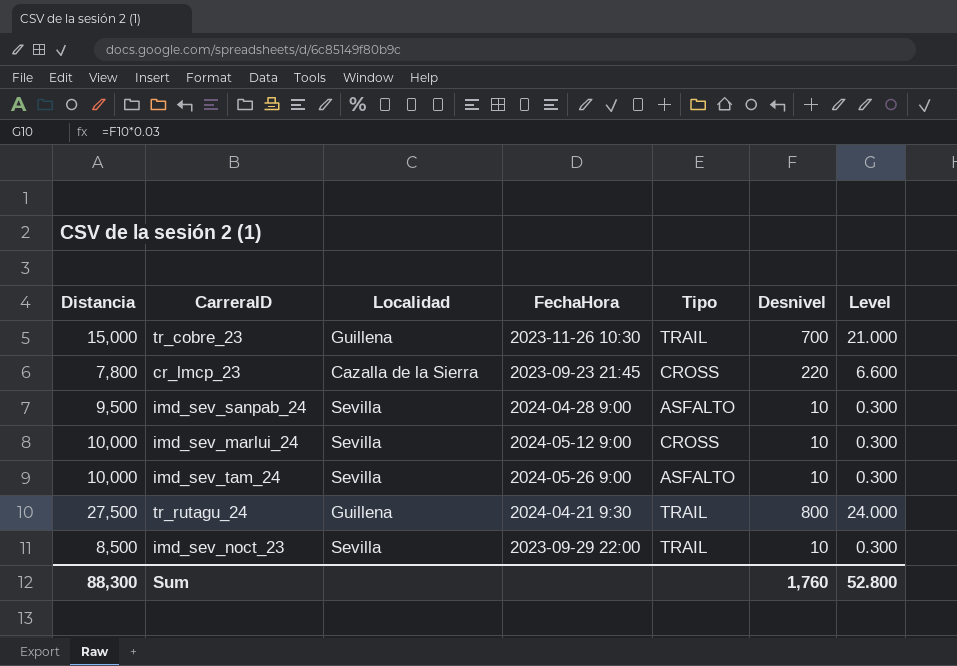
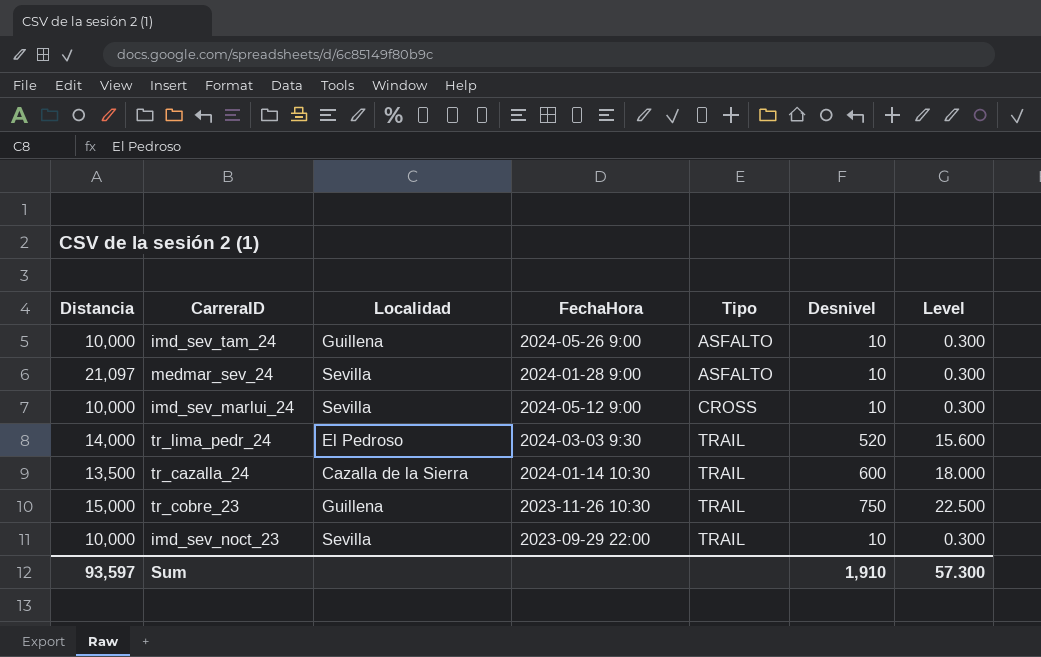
row order: none -> Tipo ascending
row cr_lmcp_23: 7,800 | Cazalla de la Sierra | 2023-09-23 21:45 | CROSS | 220 | 6.600 -> none
row imd_sev_sanpab_24: 9,500 | Sevilla | 2024-04-28 9:00 | ASFALTO | 10 | 0.300 -> none
row tr_rutagu_24: 27,500 | Guillena | 2024-04-21 9:30 | TRAIL | 800 | 24.000 -> none
imd_sev_tam_24 | Localidad: Sevilla -> Guillena
row medmar_sev_24: none -> 21,097 | Sevilla | 2024-01-28 9:00 | ASFALTO | 10 | 0.300
row tr_lima_pedr_24: none -> 14,000 | El Pedroso | 2024-03-03 9:30 | TRAIL | 520 | 15.600
row tr_cazalla_24: none -> 13,500 | Cazalla de la Sierra | 2024-01-14 10:30 | TRAIL | 600 | 18.000
tr_cobre_23 | Desnivel: 700 -> 750
tr_cobre_23 | Level: 21.000 -> 22.500
imd_sev_noct_23 | Distancia: 8,500 -> 10,000
Sum | Distancia: 88,300 -> 93,597
Sum | Desnivel: 1,760 -> 1,910
Sum | Level: 52.800 -> 57.300

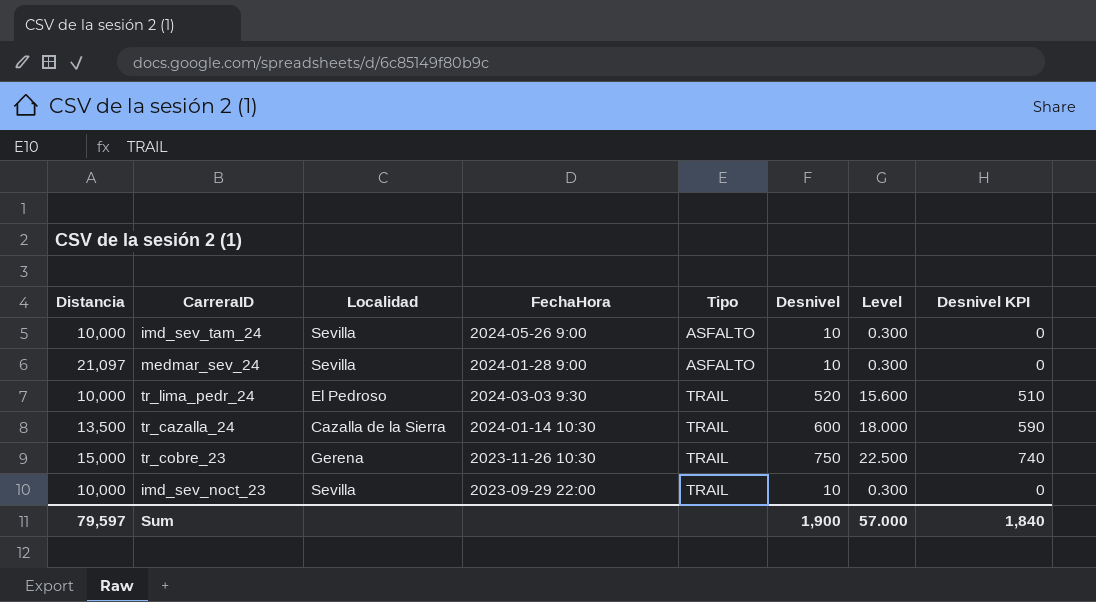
column Desnivel KPI | formula: none -> [Desnivel] - 10
row imd_sev_marlui_24: 10,000 | Sevilla | 2024-05-12 9:00 | CROSS | 10 | 0.300 -> none
imd_sev_tam_24 | Localidad: Guillena -> Sevilla
tr_lima_pedr_24 | Distancia: 14,000 -> 10,000
tr_cobre_23 | Localidad: Guillena -> Gerena
Sum | Distancia: 93,597 -> 79,597
Sum | Desnivel: 1,910 -> 1,900
Sum | Level: 57.300 -> 57.000

